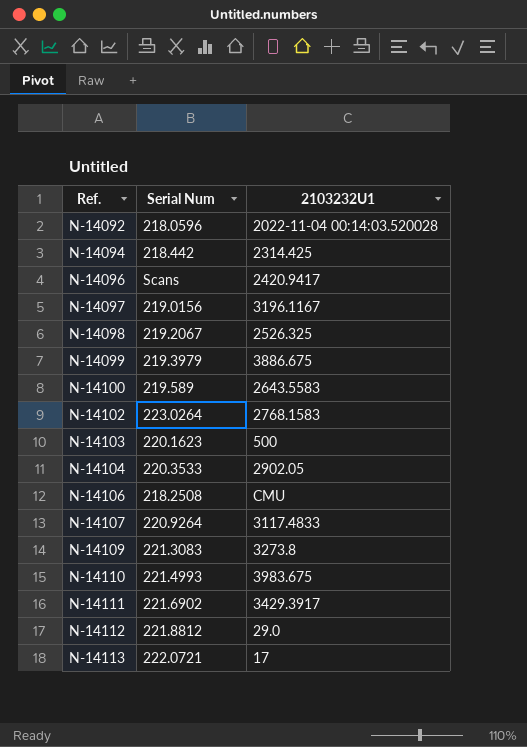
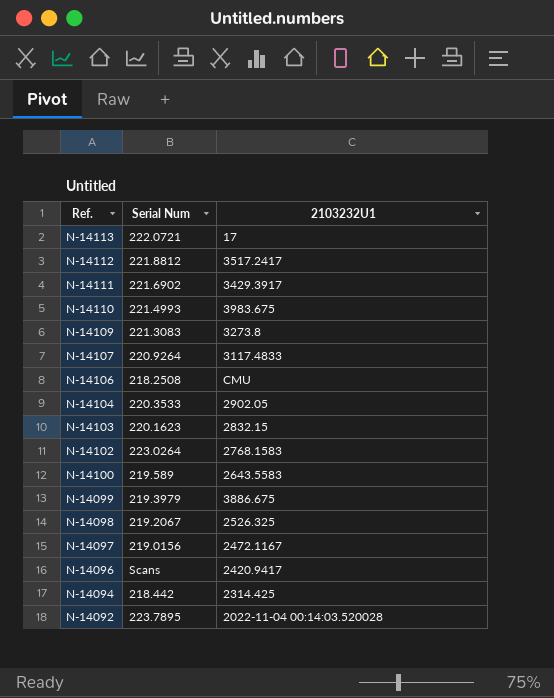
row order: Ref. ascending -> Ref. descending
N-14112 | 2103232U1: 29.0 -> 3517.2417
N-14103 | 2103232U1: 500 -> 2832.15
N-14097 | 2103232U1: 3196.1167 -> 2472.1167
N-14092 | Serial Num: 218.0596 -> 223.7895

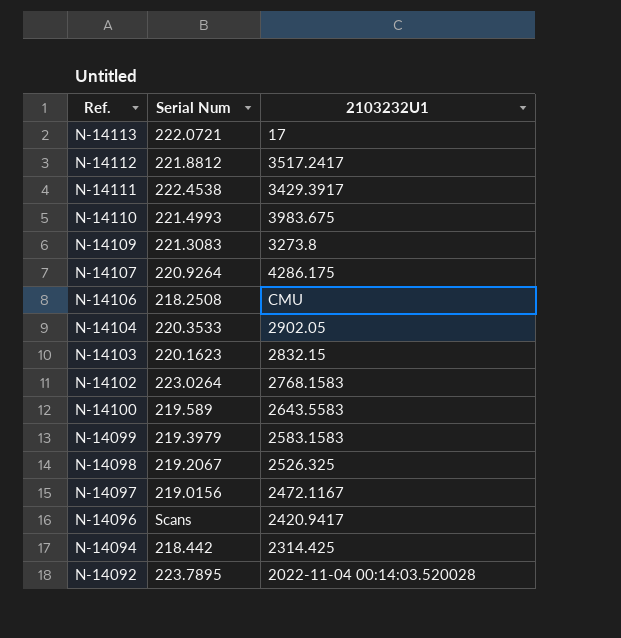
N-14111 | Serial Num: 221.6902 -> 222.4538
N-14107 | 2103232U1: 3117.4833 -> 4286.175
N-14099 | 2103232U1: 3886.675 -> 2583.1583

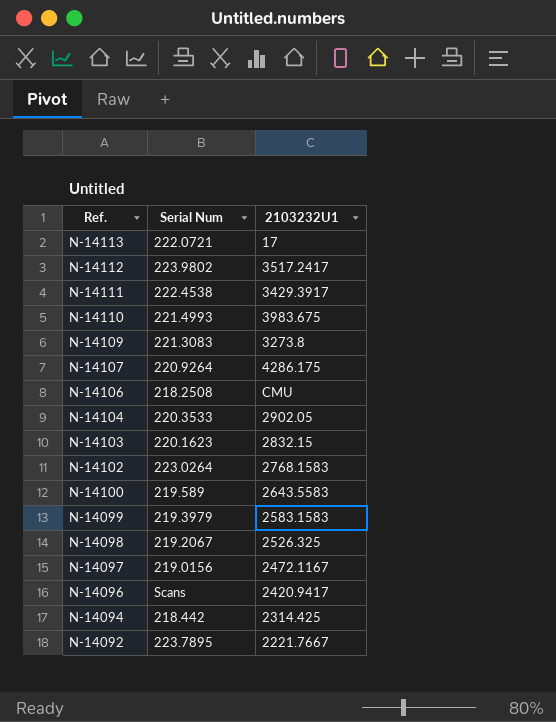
N-14112 | Serial Num: 221.8812 -> 223.9802
N-14092 | 2103232U1: 2022-11-04 00:14:03.520028 -> 2221.7667

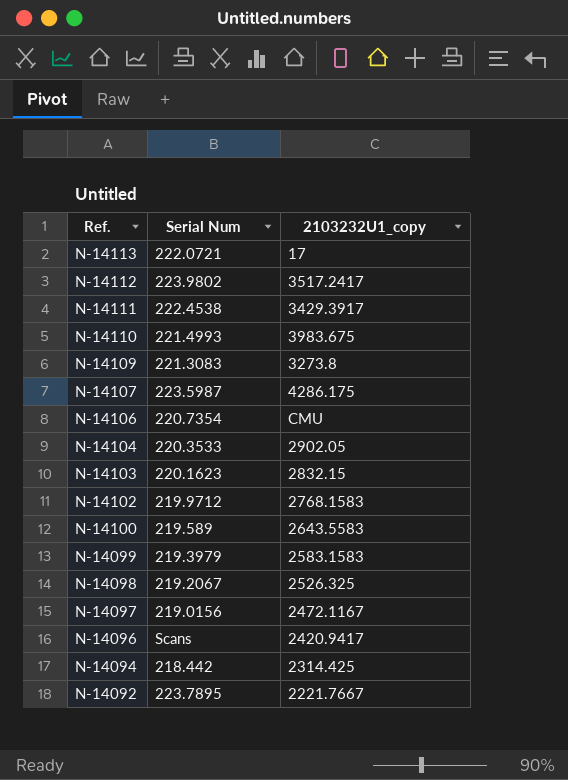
column name: 2103232U1 -> 2103232U1_copy
N-14107 | Serial Num: 220.9264 -> 223.5987
N-14106 | Serial Num: 218.2508 -> 220.7354
N-14102 | Serial Num: 223.0264 -> 219.9712

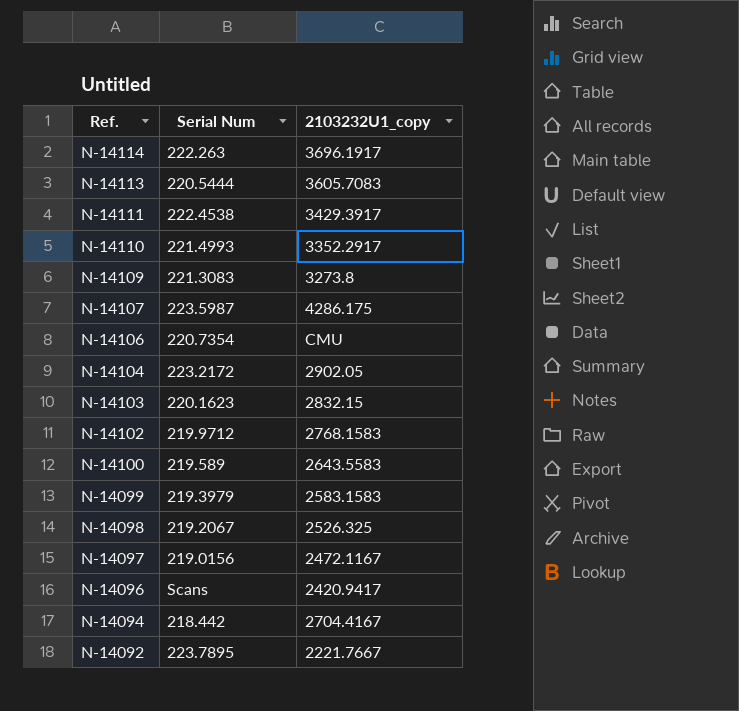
row N-14112: 223.9802 | 3517.2417 -> none
row N-14114: none -> 222.263 | 3696.1917
N-14113 | Serial Num: 222.0721 -> 220.5444
N-14113 | 2103232U1_copy: 17 -> 3605.7083
N-14110 | 2103232U1_copy: 3983.675 -> 3352.2917
N-14104 | Serial Num: 220.3533 -> 223.2172
N-14094 | 2103232U1_copy: 2314.425 -> 2704.4167

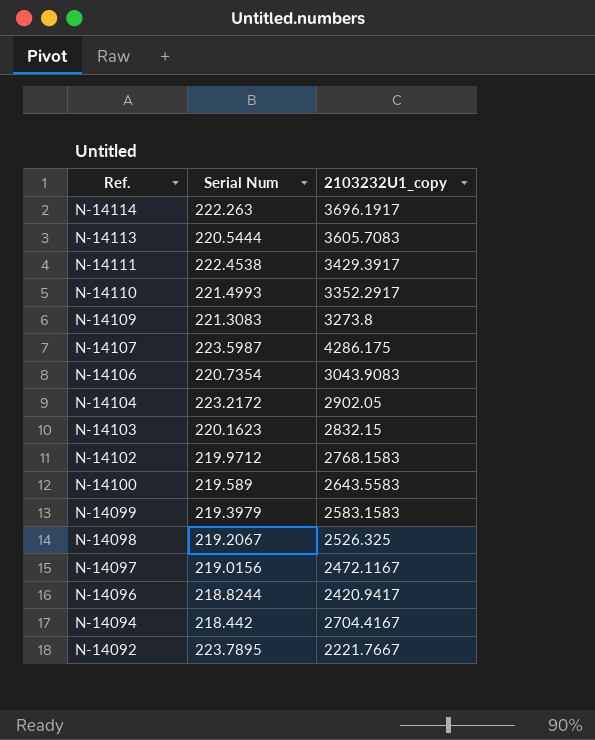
N-14106 | 2103232U1_copy: CMU -> 3043.9083
N-14096 | Serial Num: Scans -> 218.8244

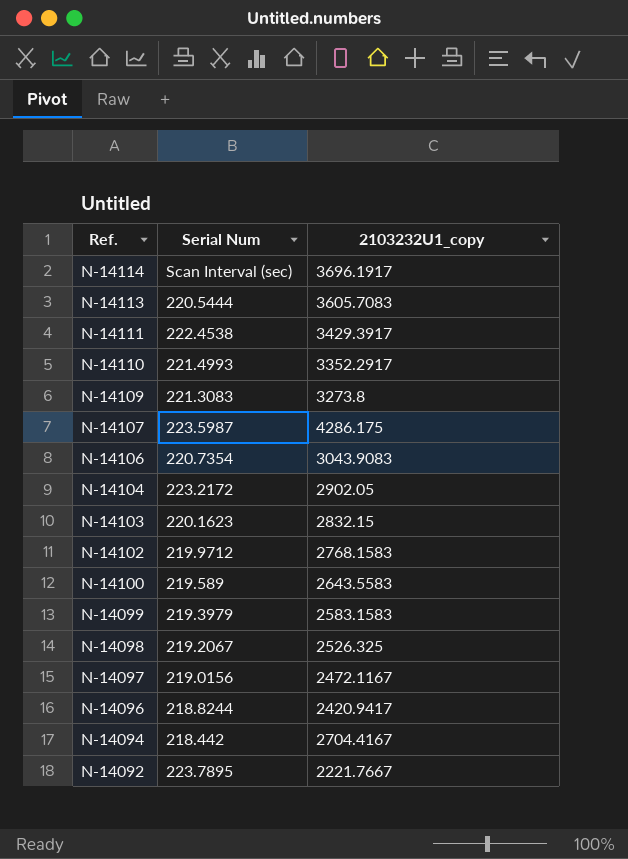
N-14114 | Serial Num: 222.263 -> Scan Interval (sec)

